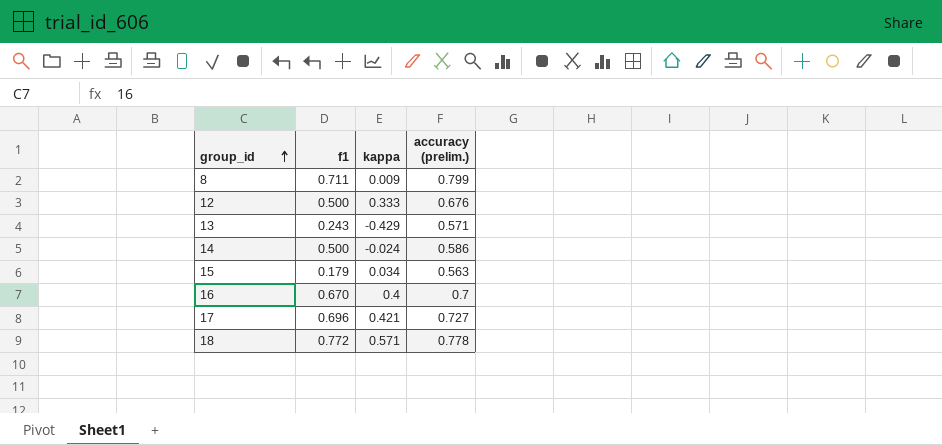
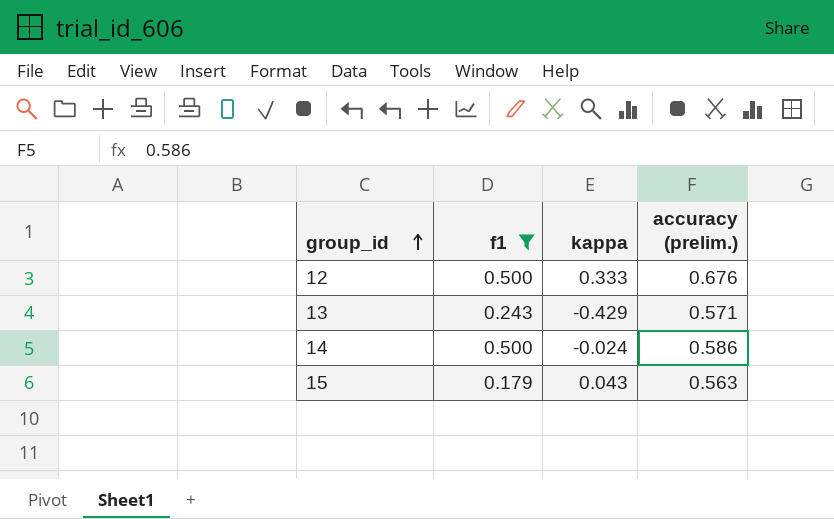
filter: none -> f1 <= 0.500
15 | kappa: 0.034 -> 0.043

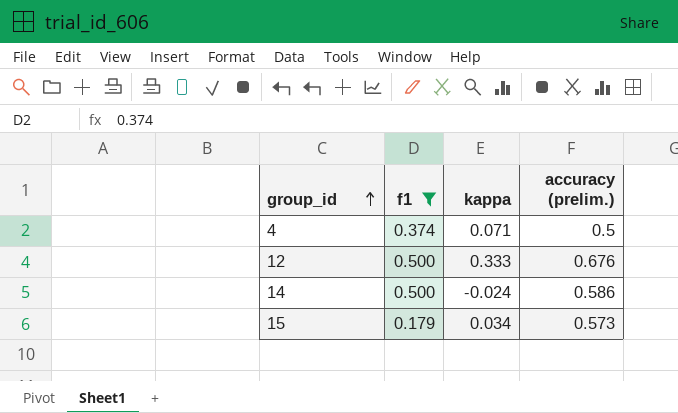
row 13: 0.243 | -0.429 | 0.571 -> none
row 4: none -> 0.374 | 0.071 | 0.5
15 | kappa: 0.043 -> 0.034
15 | accuracy (prelim.): 0.563 -> 0.573

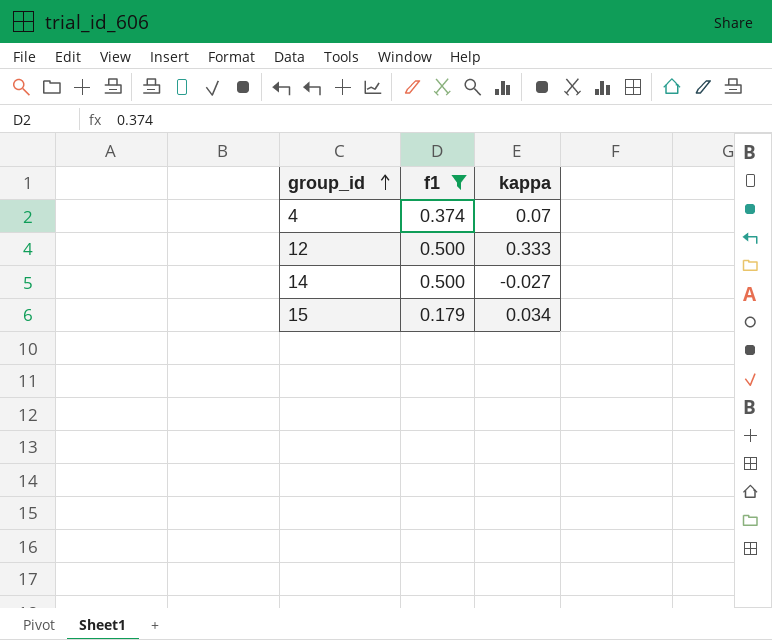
column accuracy (prelim.) | position: 4 -> none
4 | kappa: 0.071 -> 0.07
14 | kappa: -0.024 -> -0.027

